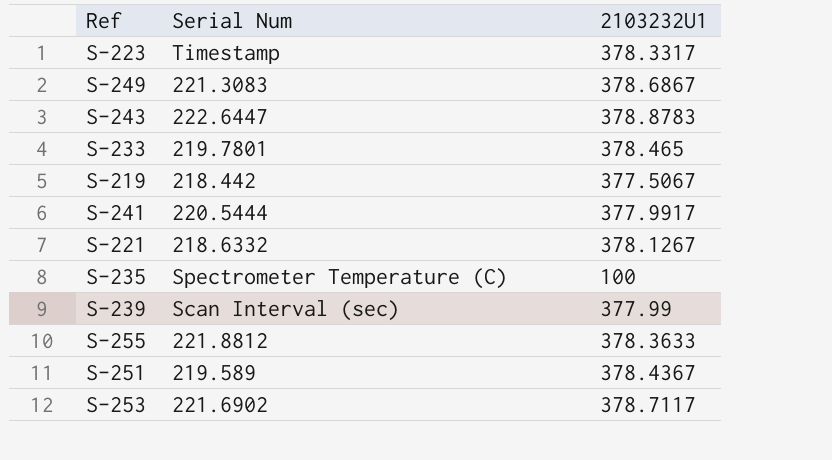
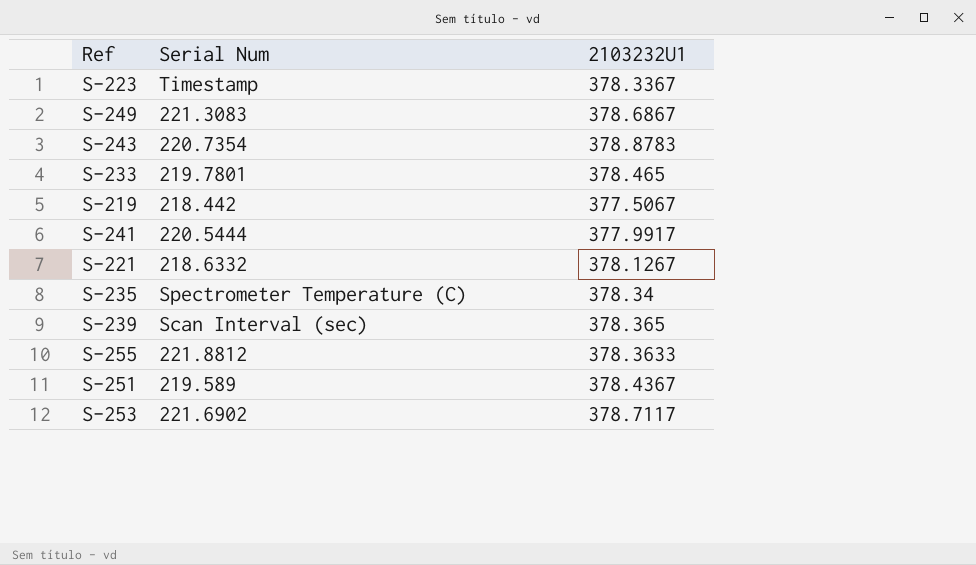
S-223 | 2103232U1: 378.3317 -> 378.3367
S-243 | Serial Num: 222.6447 -> 220.7354
S-235 | 2103232U1: 100 -> 378.34
S-239 | 2103232U1: 377.99 -> 378.365

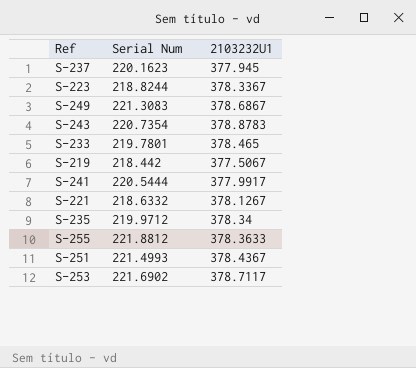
row S-239: Scan Interval (sec) | 378.365 -> none
row S-237: none -> 220.1623 | 377.945
S-223 | Serial Num: Timestamp -> 218.8244
S-235 | Serial Num: Spectrometer Temperature (C) -> 219.9712
S-251 | Serial Num: 219.589 -> 221.4993

